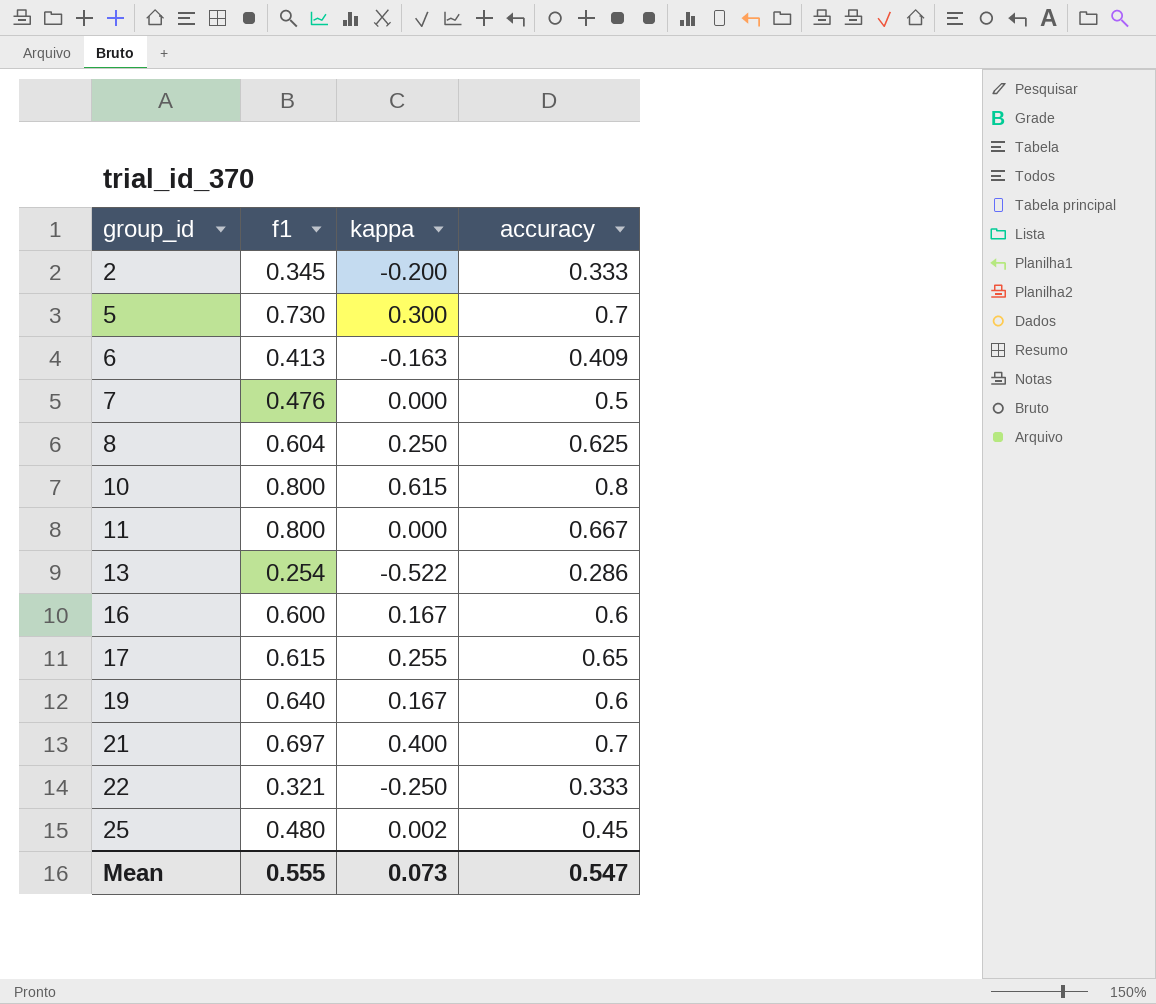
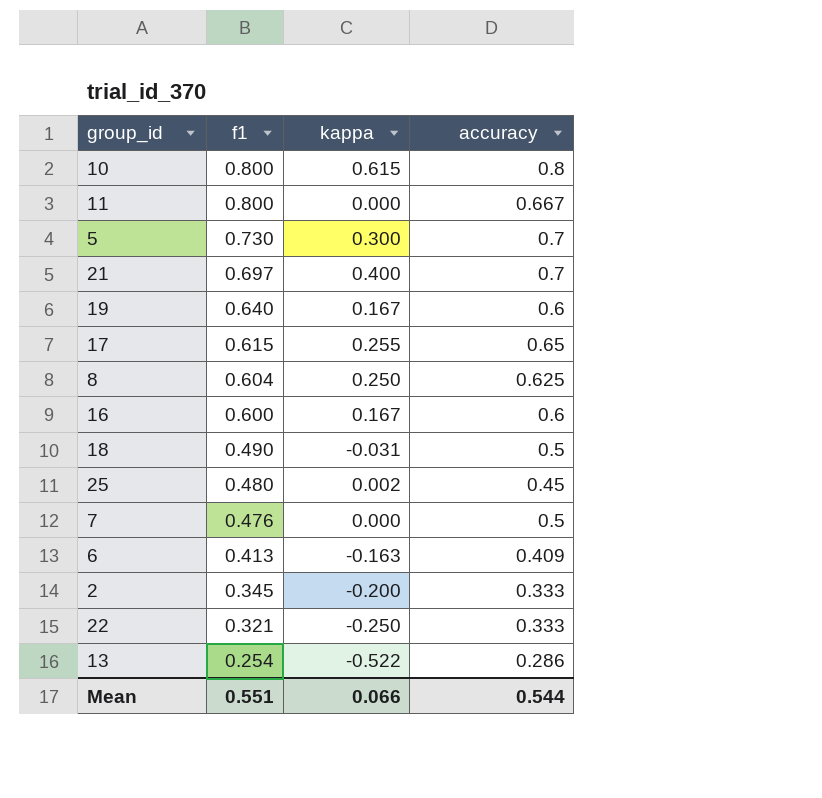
row order: group_id ascending -> f1 descending
row 18: none -> 0.490 | -0.031 | 0.5
Mean | f1: 0.555 -> 0.551
Mean | kappa: 0.073 -> 0.066
Mean | accuracy: 0.547 -> 0.544

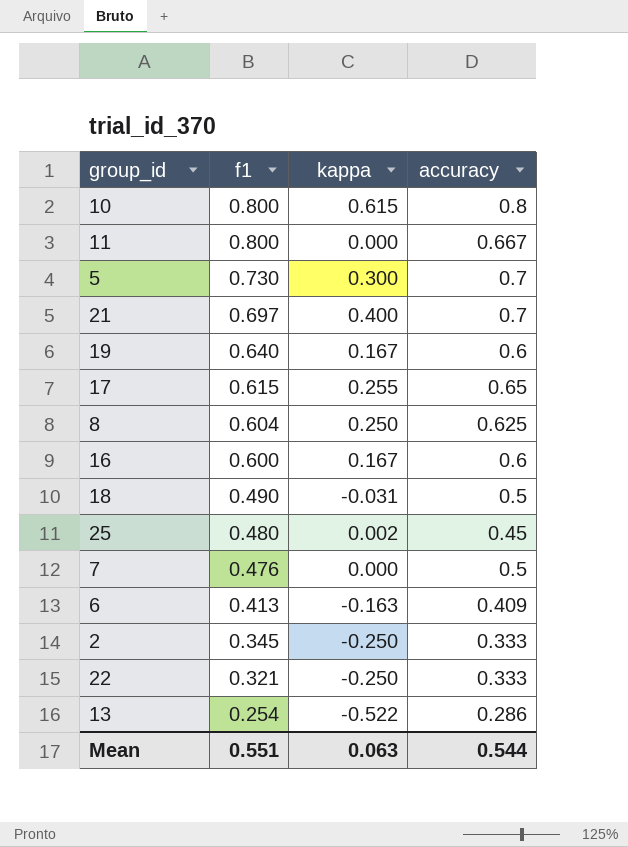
2 | kappa: -0.200 -> -0.250
Mean | kappa: 0.066 -> 0.063

